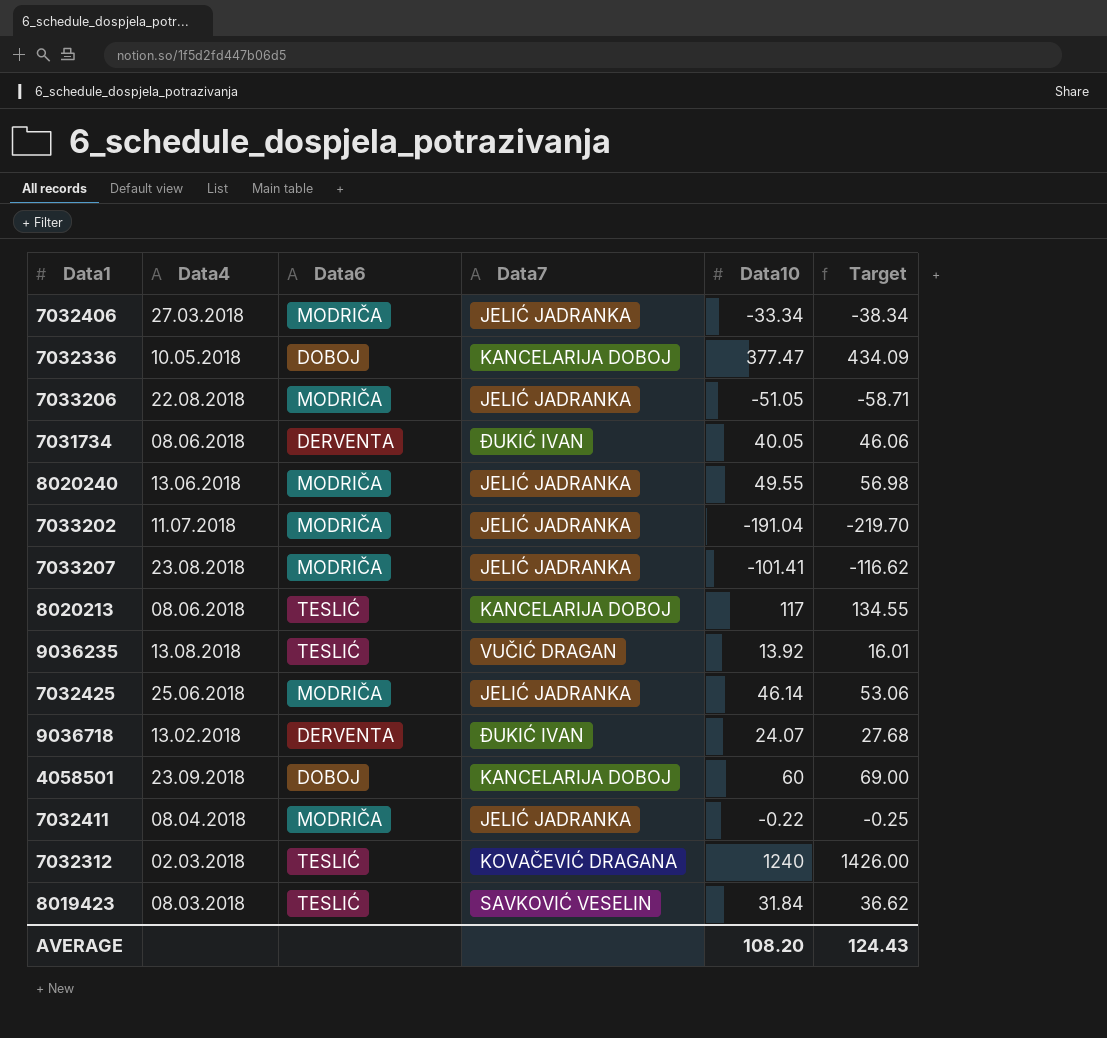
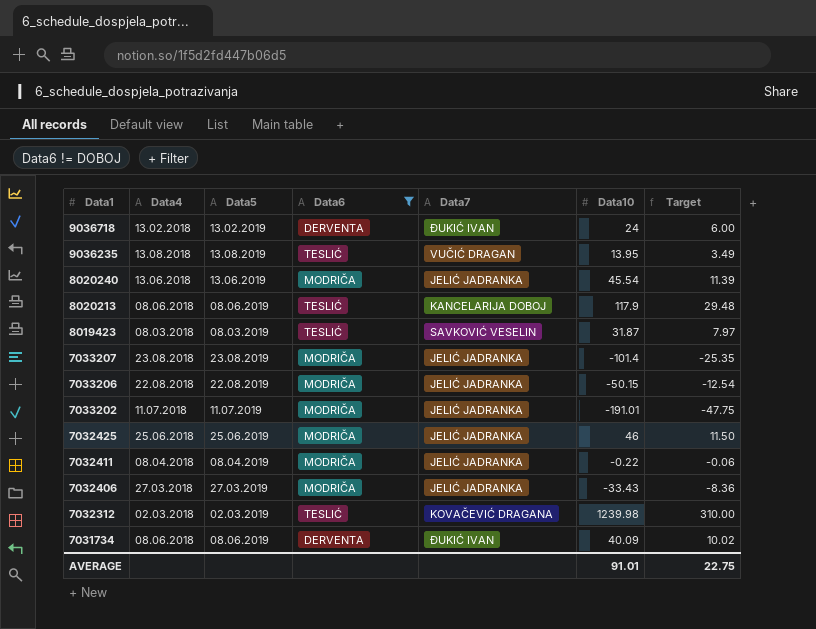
filter: none -> Data6 != DOBOJ
row order: none -> Data1 descending
column Data5 | position: none -> 3
column Target | formula: [Data10] * 1.15 -> [Data10] * 0.25
9036718 | Data10: 24.07 -> 24
9036235 | Data10: 13.92 -> 13.95
8020240 | Data10: 49.55 -> 45.54
8020213 | Data10: 117 -> 117.9
8019423 | Data10: 31.84 -> 31.87
7033207 | Data10: -101.41 -> -101.4
7033206 | Data10: -51.05 -> -50.15
7033202 | Data10: -191.04 -> -191.01
7032425 | Data10: 46.14 -> 46
7032406 | Data10: -33.34 -> -33.43
7032312 | Data10: 1240 -> 1239.98
7031734 | Data10: 40.05 -> 40.09
AVERAGE | Data10: 108.20 -> 91.01
AVERAGE | Target: 124.43 -> 22.75

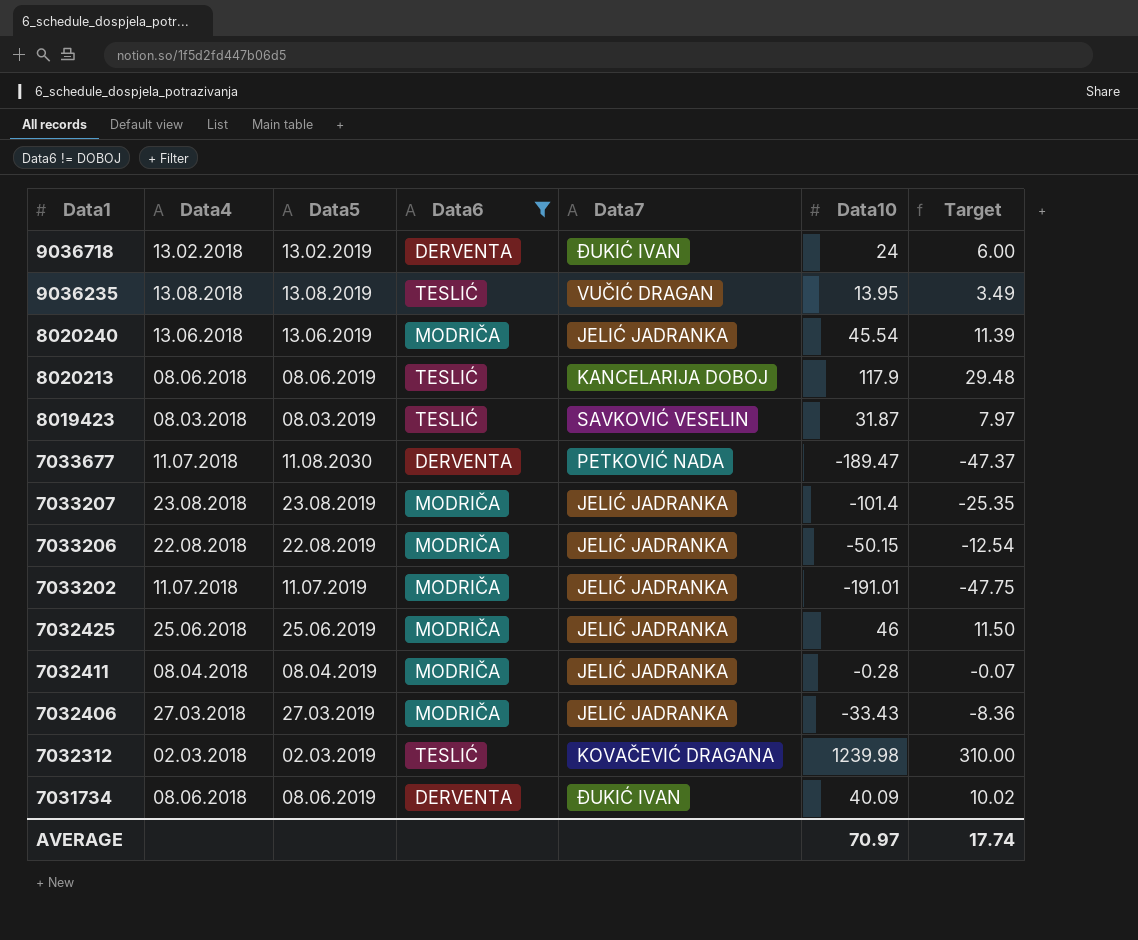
row 7033677: none -> 11.07.2018 | 11.08.2030 | DERVENTA | PETKOVIĆ NADA | -189.47 | -47.37
7032411 | Data10: -0.22 -> -0.28
7032411 | Target: -0.06 -> -0.07
AVERAGE | Data10: 91.01 -> 70.97
AVERAGE | Target: 22.75 -> 17.74

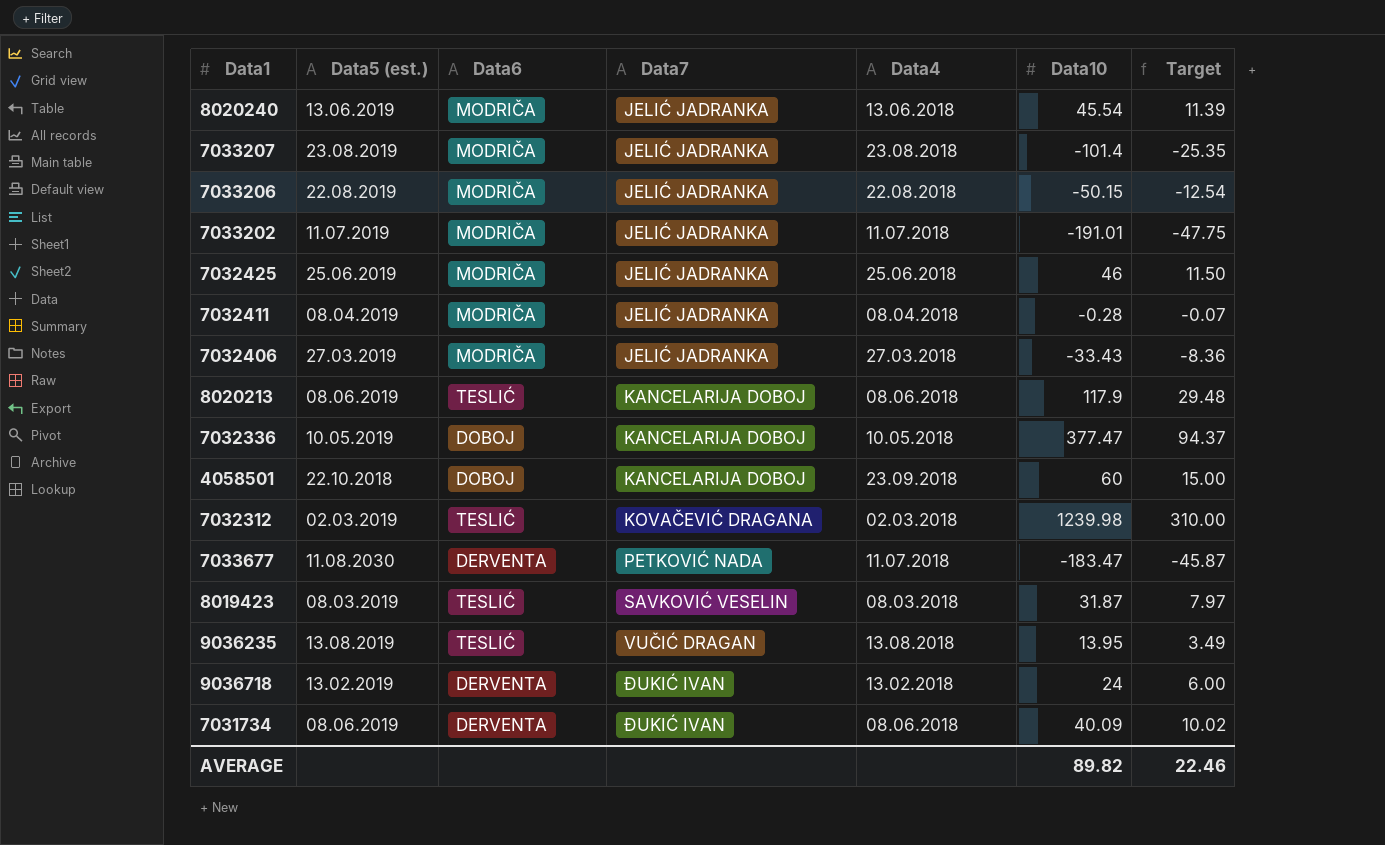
filter: Data6 != DOBOJ -> none
row order: Data1 descending -> Data7 ascending
column name: Data5 -> Data5 (est.)
column Data4 | position: 2 -> 5
7033677 | Data10: -189.47 -> -183.47
7033677 | Target: -47.37 -> -45.87
AVERAGE | Data10: 70.97 -> 89.82
AVERAGE | Target: 17.74 -> 22.46

